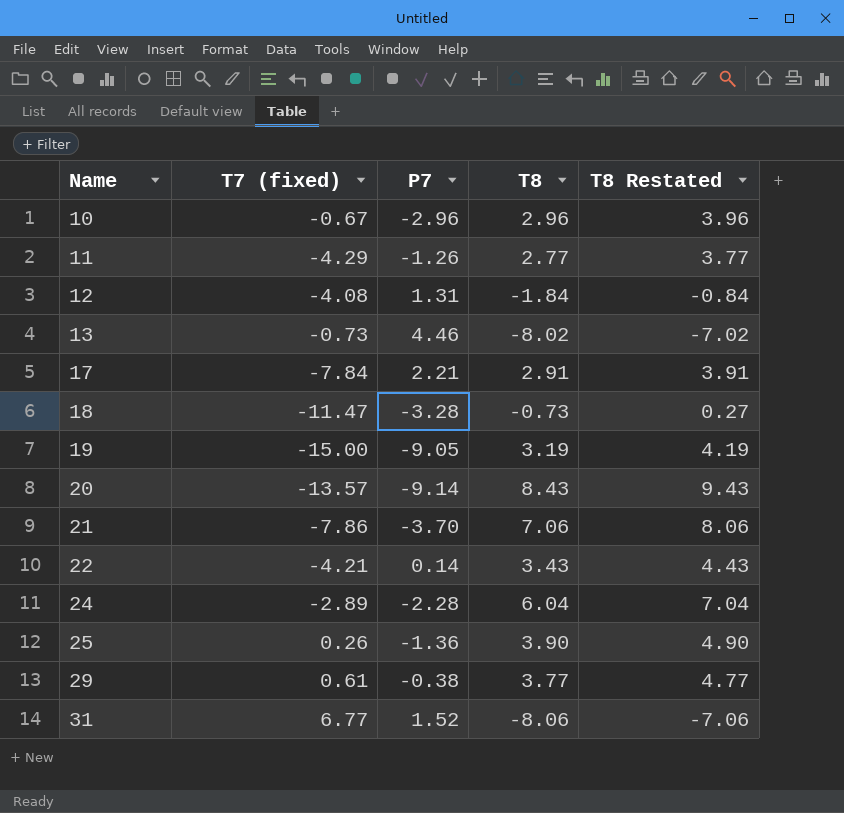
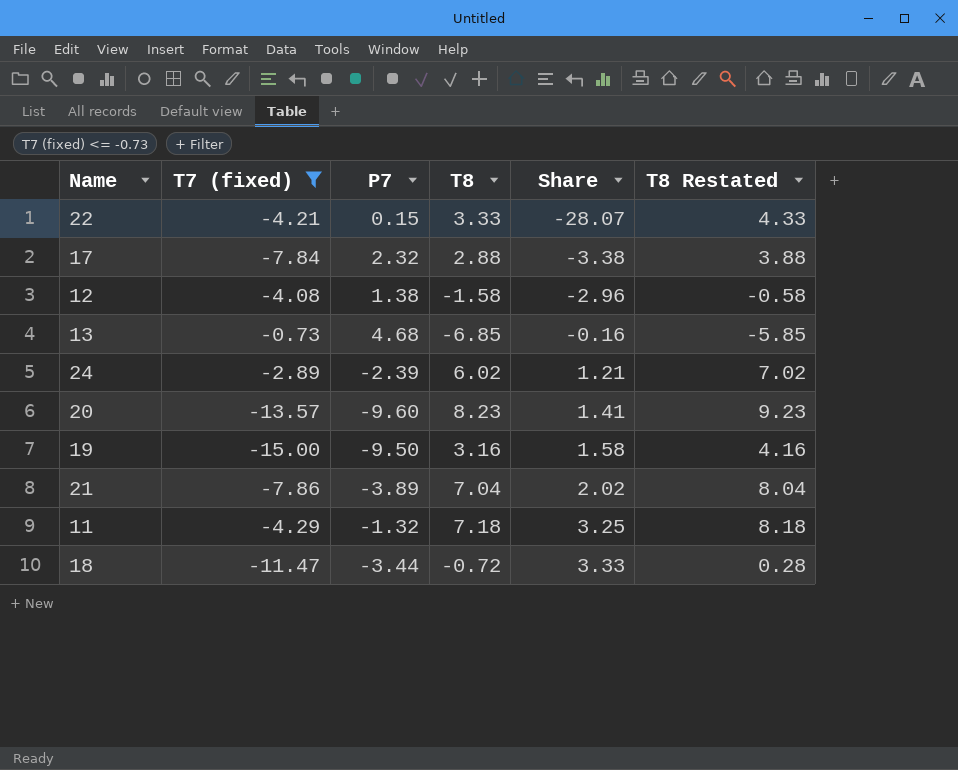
filter: none -> T7 (fixed) <= -0.73
row order: Name ascending -> Share ascending
column Share | formula: none -> [T7 (fixed)] / [P7]
22 | P7: 0.14 -> 0.15
22 | T8: 3.43 -> 3.33
22 | T8 Restated: 4.43 -> 4.33
17 | P7: 2.21 -> 2.32
17 | T8: 2.91 -> 2.88
17 | T8 Restated: 3.91 -> 3.88
12 | P7: 1.31 -> 1.38
12 | T8: -1.84 -> -1.58
12 | T8 Restated: -0.84 -> -0.58
13 | P7: 4.46 -> 4.68
13 | T8: -8.02 -> -6.85
13 | T8 Restated: -7.02 -> -5.85
24 | P7: -2.28 -> -2.39
24 | T8: 6.04 -> 6.02
24 | T8 Restated: 7.04 -> 7.02
20 | P7: -9.14 -> -9.60
20 | T8: 8.43 -> 8.23
20 | T8 Restated: 9.43 -> 9.23
19 | P7: -9.05 -> -9.50
19 | T8: 3.19 -> 3.16
19 | T8 Restated: 4.19 -> 4.16
21 | P7: -3.70 -> -3.89
21 | T8: 7.06 -> 7.04
21 | T8 Restated: 8.06 -> 8.04
11 | P7: -1.26 -> -1.32
11 | T8: 2.77 -> 7.18
11 | T8 Restated: 3.77 -> 8.18
18 | P7: -3.28 -> -3.44
18 | T8: -0.73 -> -0.72
18 | T8 Restated: 0.27 -> 0.28

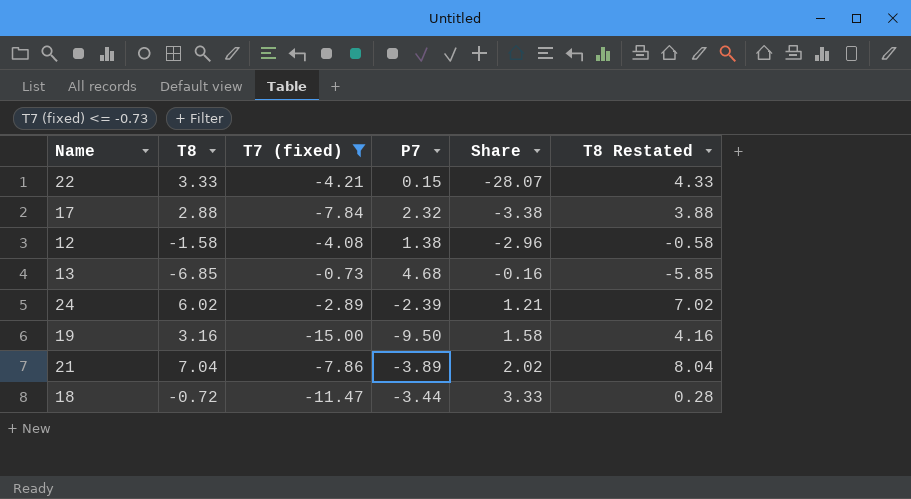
column T8 | position: 4 -> 2
row 20: -13.57 | -9.60 | 8.23 | 1.41 | 9.23 -> none
row 11: -4.29 | -1.32 | 7.18 | 3.25 | 8.18 -> none

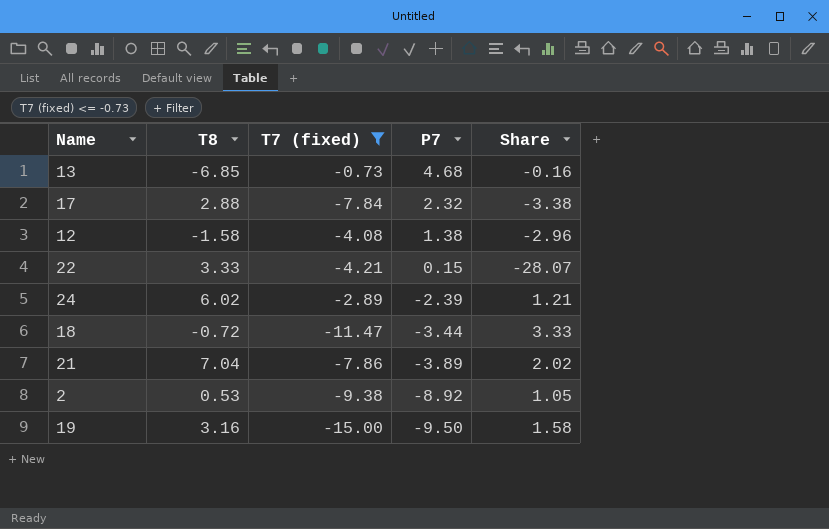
row order: Share ascending -> P7 descending
column T8 Restated | formula: [T8] + 1 -> none
row 2: none -> 0.53 | -9.38 | -8.92 | 1.05

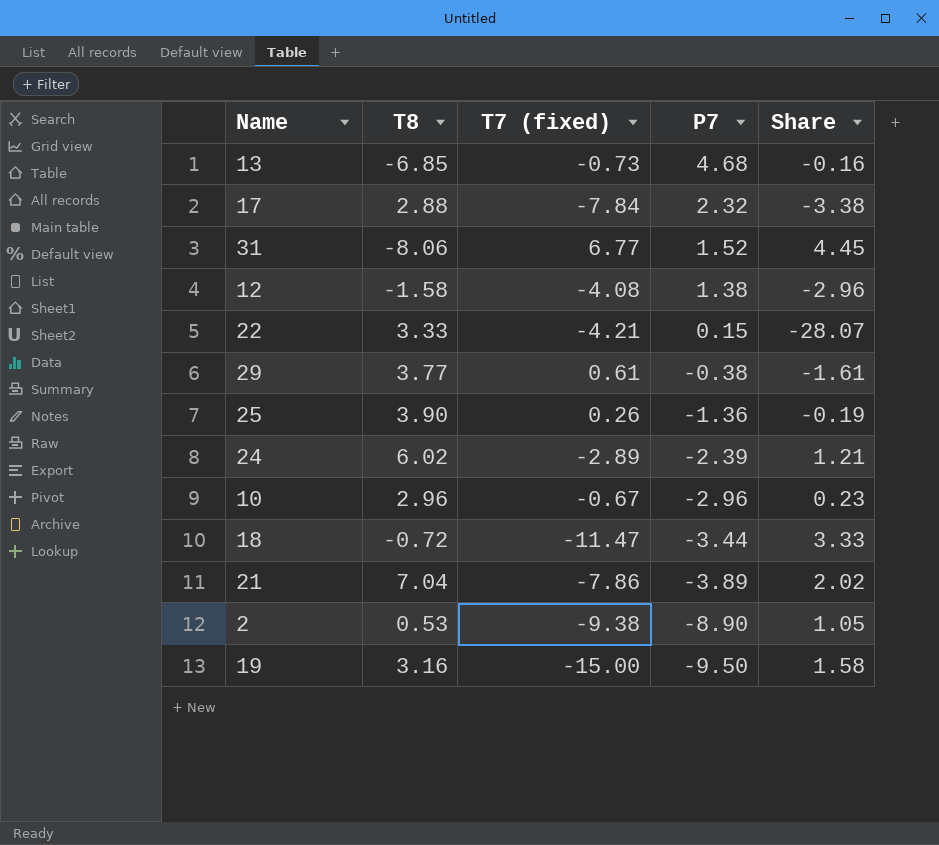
filter: T7 (fixed) <= -0.73 -> none
2 | P7: -8.92 -> -8.90

